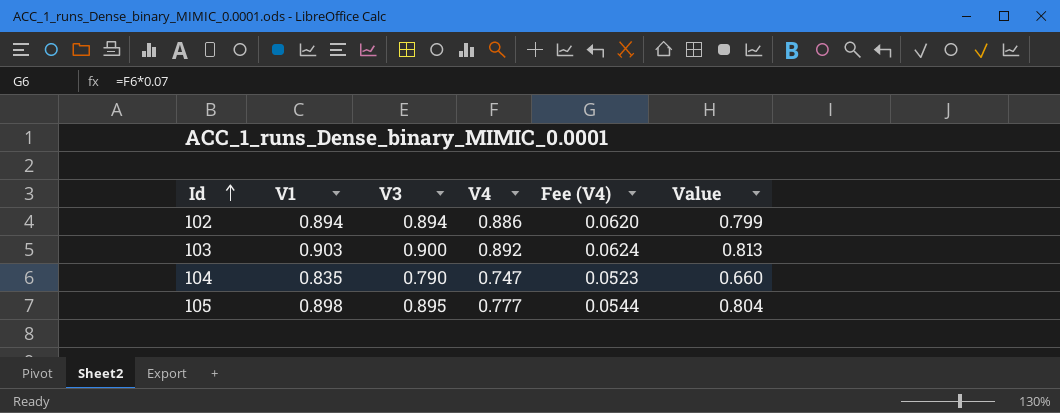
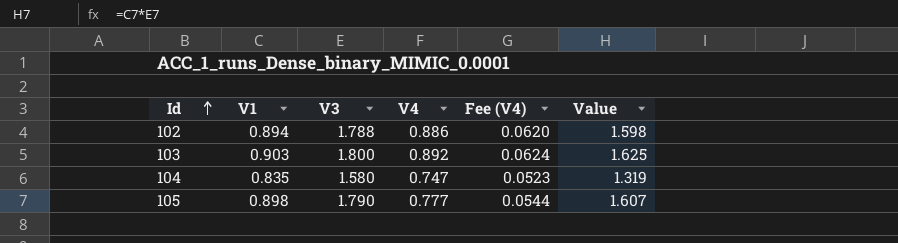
102 | V3: 0.894 -> 1.788
102 | Value: 0.799 -> 1.598
103 | V3: 0.900 -> 1.800
103 | Value: 0.813 -> 1.625
104 | V3: 0.790 -> 1.580
104 | Value: 0.660 -> 1.319
105 | V3: 0.895 -> 1.790
105 | Value: 0.804 -> 1.607

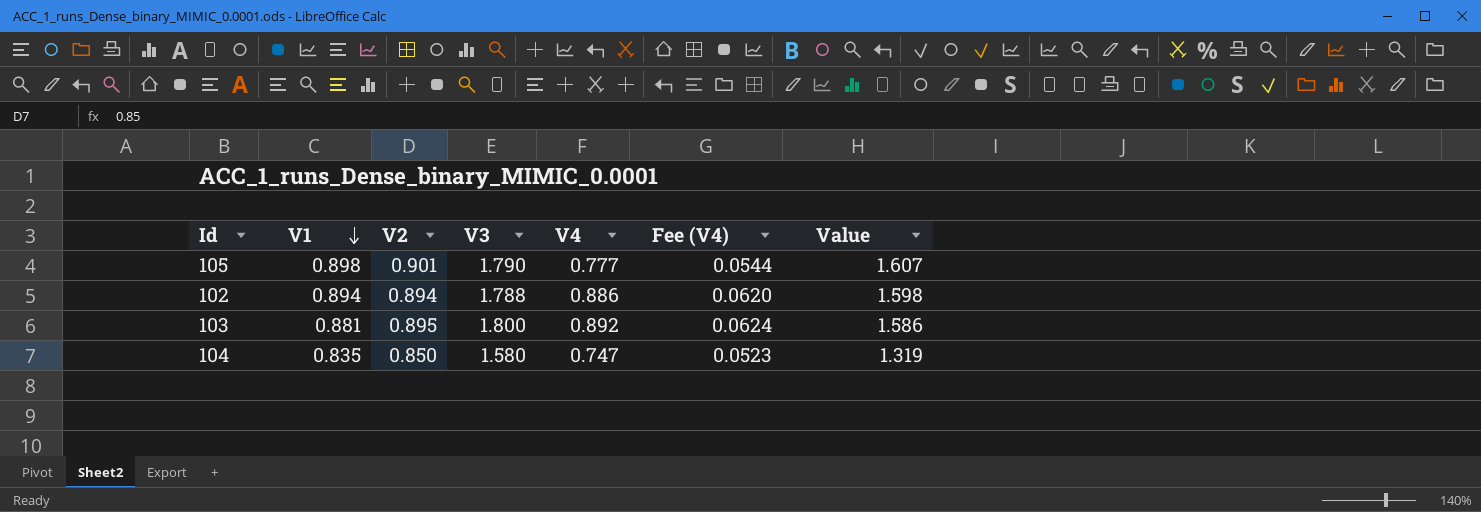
row order: Id ascending -> V1 descending
column V2 | position: none -> 3
103 | V1: 0.903 -> 0.881
103 | Value: 1.625 -> 1.586

